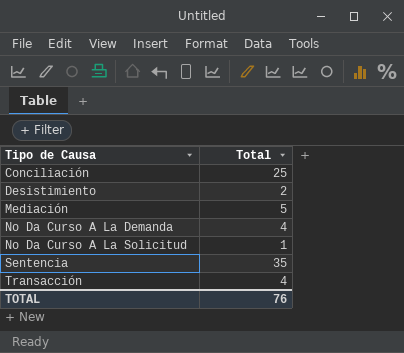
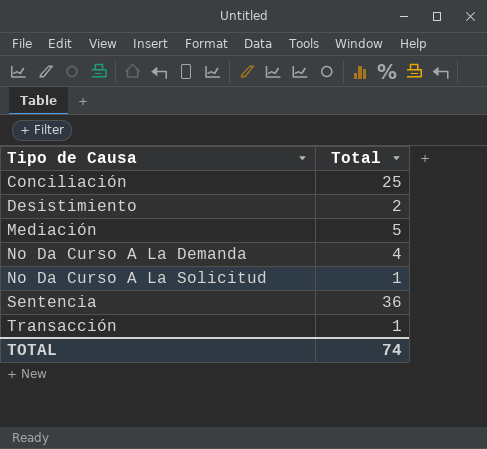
Sentencia | Total: 35 -> 36
Transacción | Total: 4 -> 1
TOTAL | Total: 76 -> 74

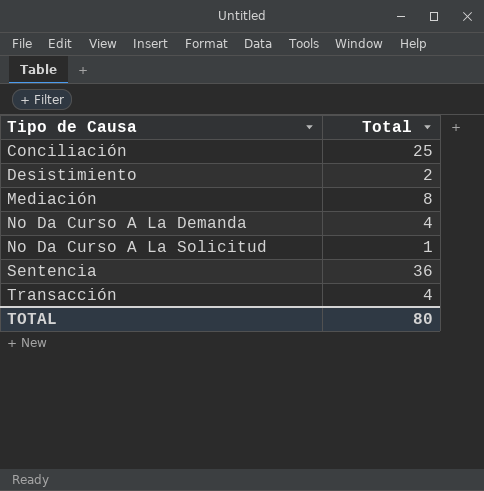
Mediación | Total: 5 -> 8
Transacción | Total: 1 -> 4
TOTAL | Total: 74 -> 80

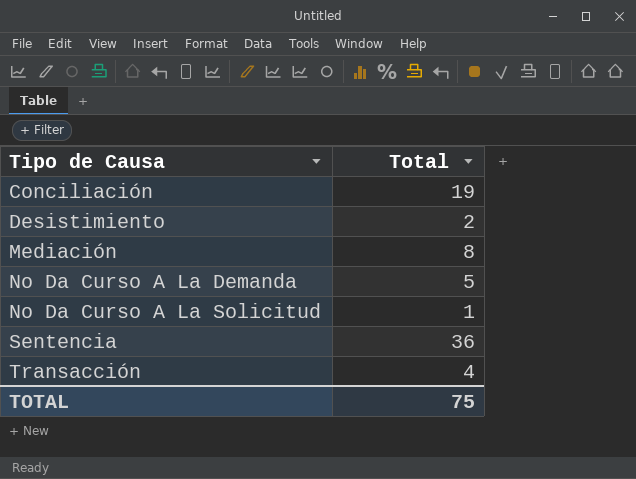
Conciliación | Total: 25 -> 19
No Da Curso A La Demanda | Total: 4 -> 5
TOTAL | Total: 80 -> 75

